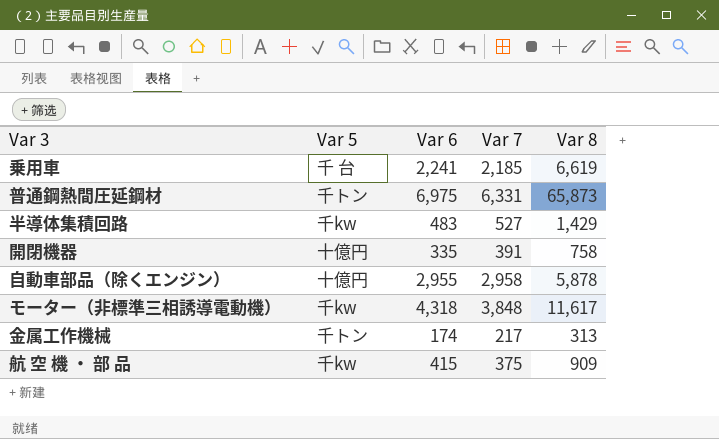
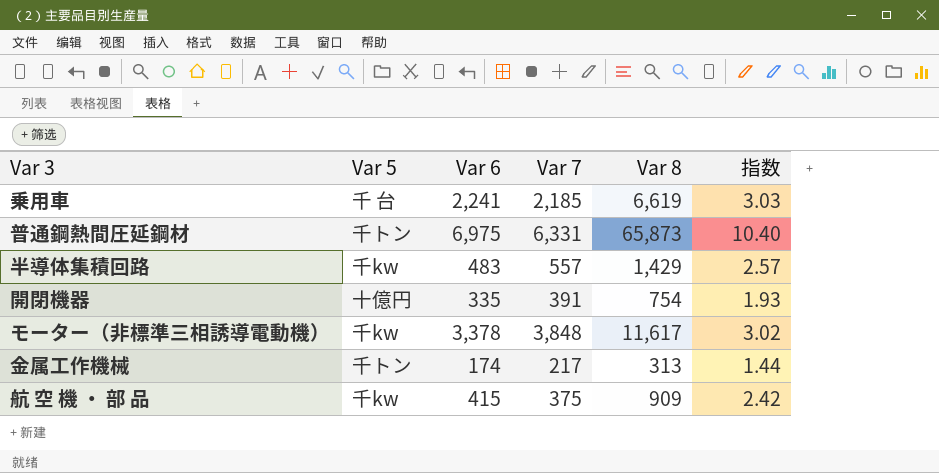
column 指数 | formula: none -> [Var 8] / [Var 7]
row 自動車部品（除くエンジン）: 十億円 | 2,955 | 2,958 | 5,878 -> none
半導体集積回路 | Var 7: 527 -> 557
開閉機器 | Var 8: 758 -> 754
モーター（非標準三相誘導電動機） | Var 6: 4,318 -> 3,378

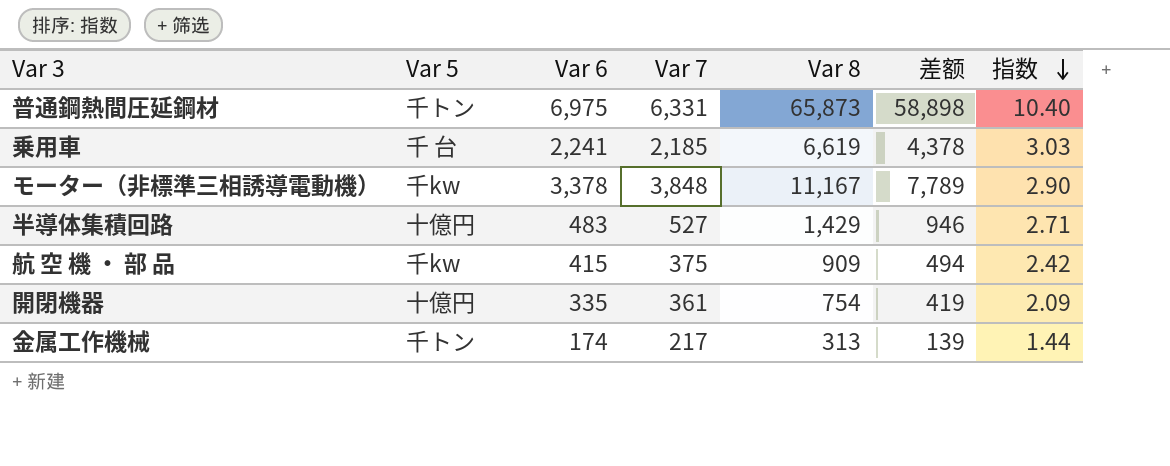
row order: none -> 指数 descending
column 差额 | formula: none -> [Var 8] - [Var 6]
モーター（非標準三相誘導電動機） | Var 8: 11,617 -> 11,167
モーター（非標準三相誘導電動機） | 指数: 3.02 -> 2.90
半導体集積回路 | Var 5: 千kw -> 十億円
半導体集積回路 | Var 7: 557 -> 527
半導体集積回路 | 指数: 2.57 -> 2.71
開閉機器 | Var 7: 391 -> 361
開閉機器 | 指数: 1.93 -> 2.09

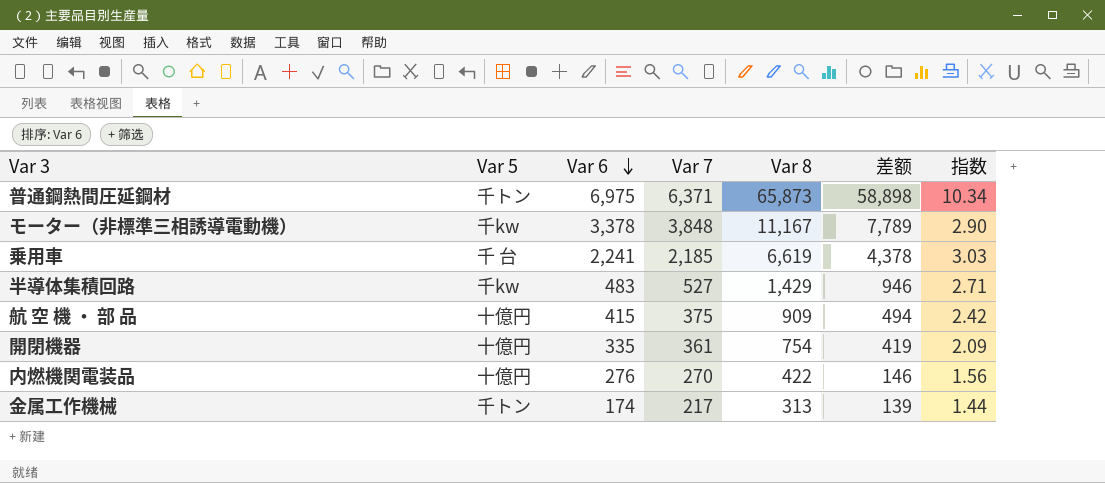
row order: 指数 descending -> Var 6 descending
普通鋼熱間圧延鋼材 | Var 7: 6,331 -> 6,371
普通鋼熱間圧延鋼材 | 指数: 10.40 -> 10.34
半導体集積回路 | Var 5: 十億円 -> 千kw
航 空 機 ・ 部 品 | Var 5: 千kw -> 十億円
row 内燃機関電装品: none -> 十億円 | 276 | 270 | 422 | 146 | 1.56

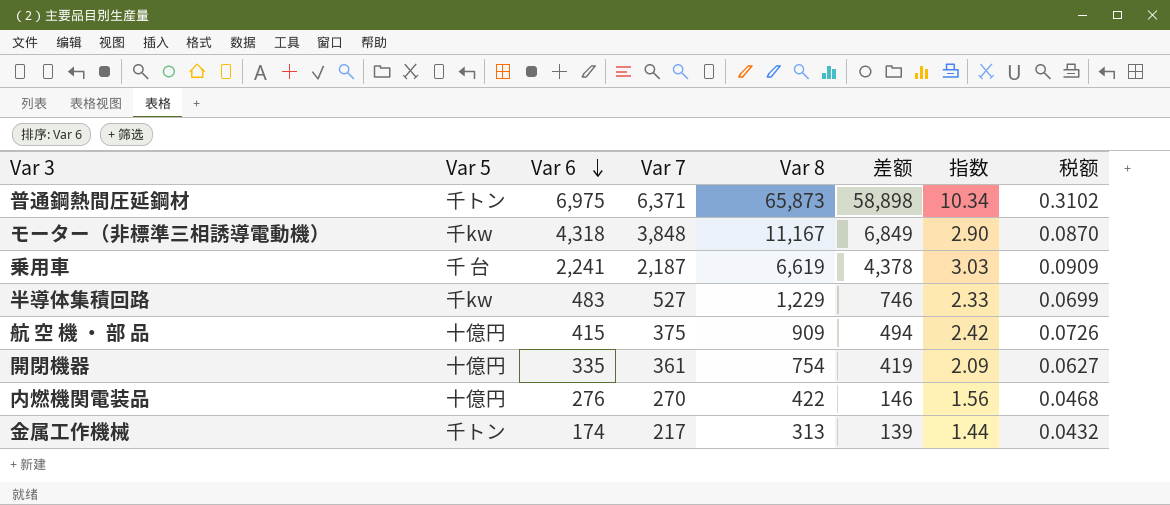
column 税额 | formula: none -> [指数] * 0.03
モーター（非標準三相誘導電動機） | Var 6: 3,378 -> 4,318
モーター（非標準三相誘導電動機） | 差额: 7,789 -> 6,849
乗用車 | Var 7: 2,185 -> 2,187
半導体集積回路 | Var 8: 1,429 -> 1,229
半導体集積回路 | 差额: 946 -> 746
半導体集積回路 | 指数: 2.71 -> 2.33

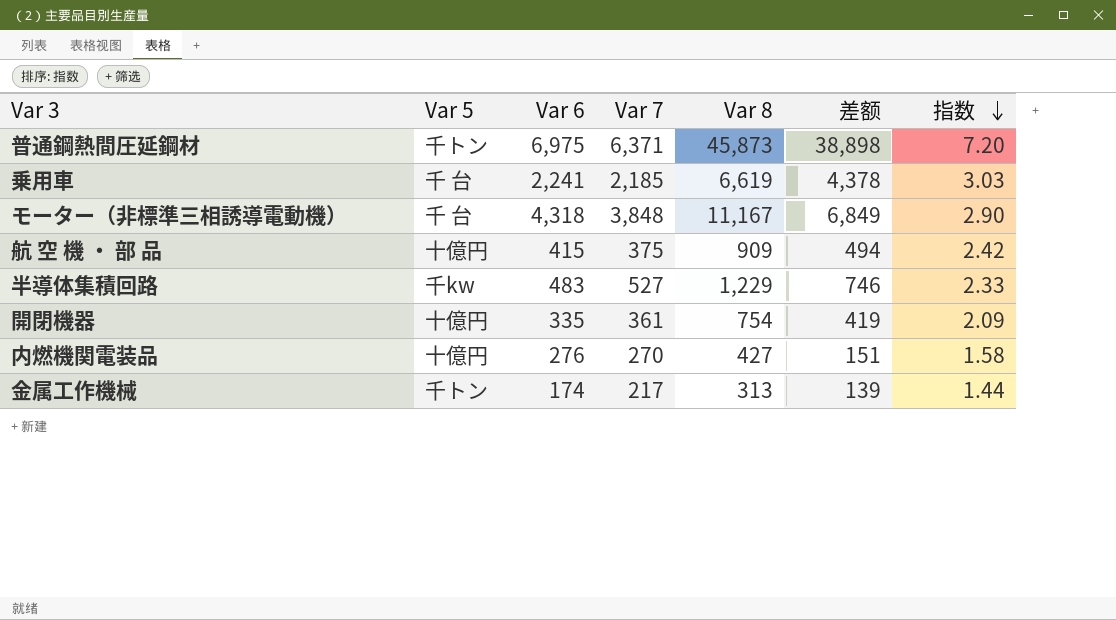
row order: Var 6 descending -> 指数 descending
column 税额 | formula: [指数] * 0.03 -> none
普通鋼熱間圧延鋼材 | Var 8: 65,873 -> 45,873
普通鋼熱間圧延鋼材 | 差额: 58,898 -> 38,898
普通鋼熱間圧延鋼材 | 指数: 10.34 -> 7.20
乗用車 | Var 7: 2,187 -> 2,185
モーター（非標準三相誘導電動機） | Var 5: 千kw -> 千 台
内燃機関電装品 | Var 8: 422 -> 427
内燃機関電装品 | 差额: 146 -> 151
内燃機関電装品 | 指数: 1.56 -> 1.58

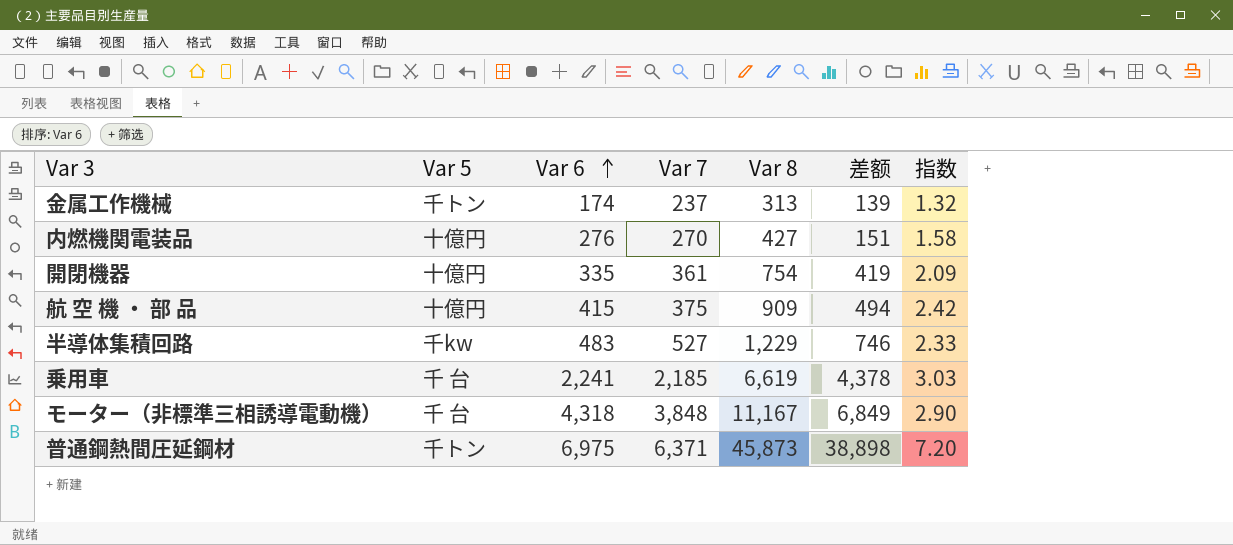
row order: 指数 descending -> Var 6 ascending
金属工作機械 | Var 7: 217 -> 237
金属工作機械 | 指数: 1.44 -> 1.32

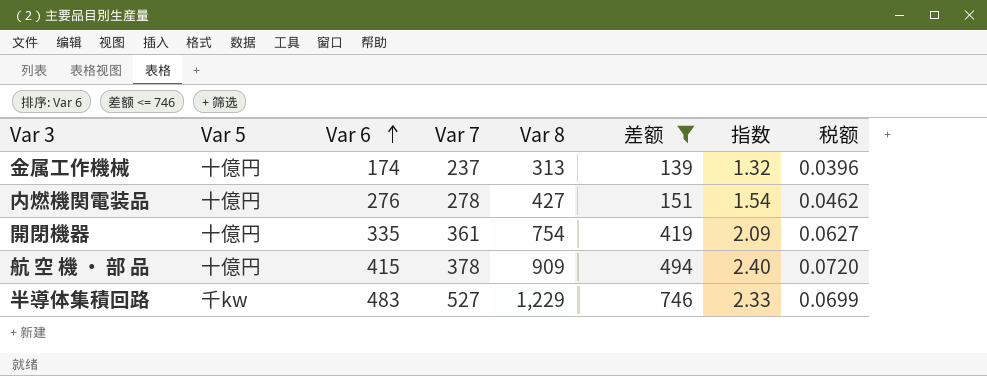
filter: none -> 差额 <= 746
column 税额 | formula: none -> [指数] * 0.03
金属工作機械 | Var 5: 千トン -> 十億円
内燃機関電装品 | Var 7: 270 -> 278
内燃機関電装品 | 指数: 1.58 -> 1.54
航 空 機 ・ 部 品 | Var 7: 375 -> 378
航 空 機 ・ 部 品 | 指数: 2.42 -> 2.40

